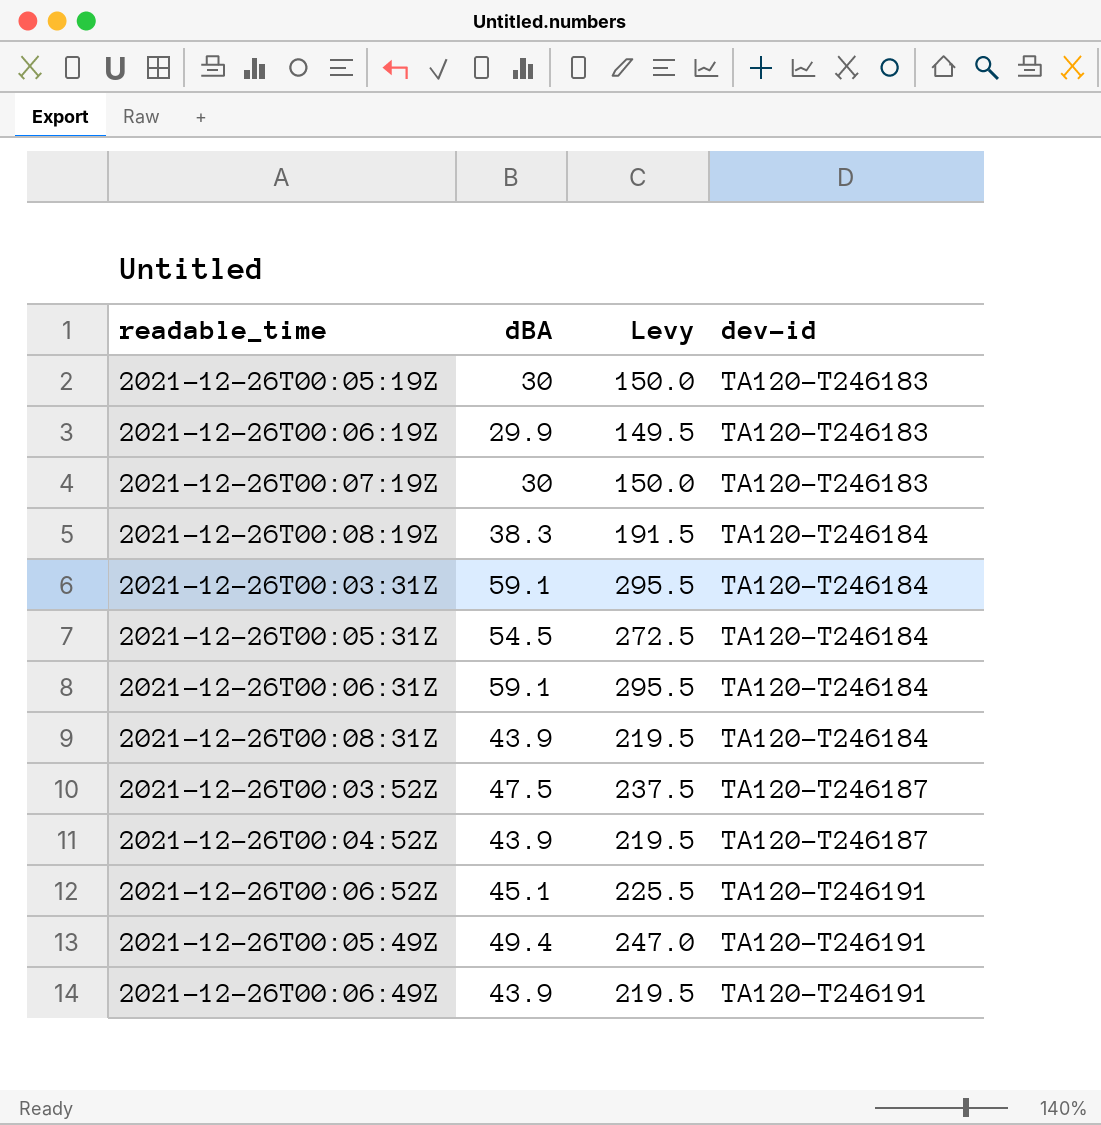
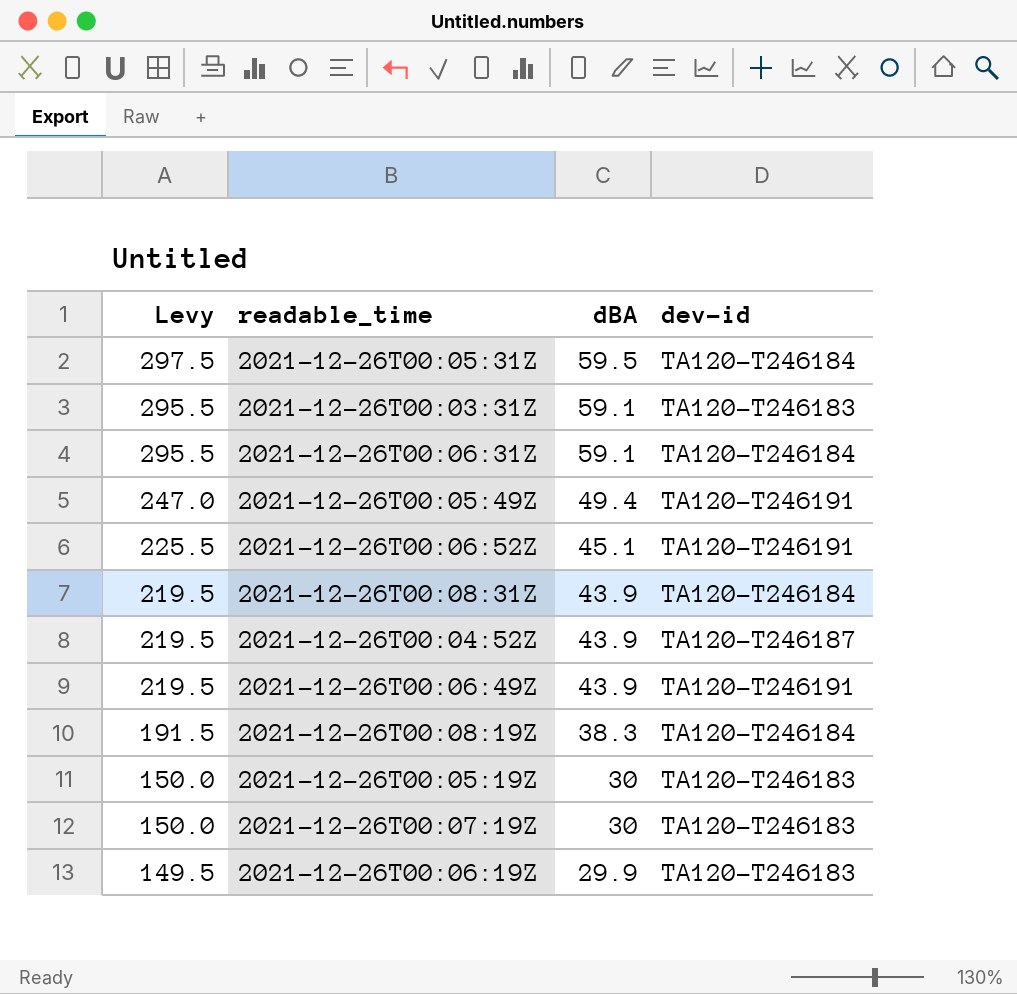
row order: dev-id ascending -> Levy descending
column Levy | position: 3 -> 1
row 2021-12-26T00:03:52Z: 47.5 | 237.5 | TA120-T246187 -> none
2021-12-26T00:05:31Z | Levy: 272.5 -> 297.5
2021-12-26T00:05:31Z | dBA: 54.5 -> 59.5
2021-12-26T00:03:31Z | dev-id: TA120-T246184 -> TA120-T246183

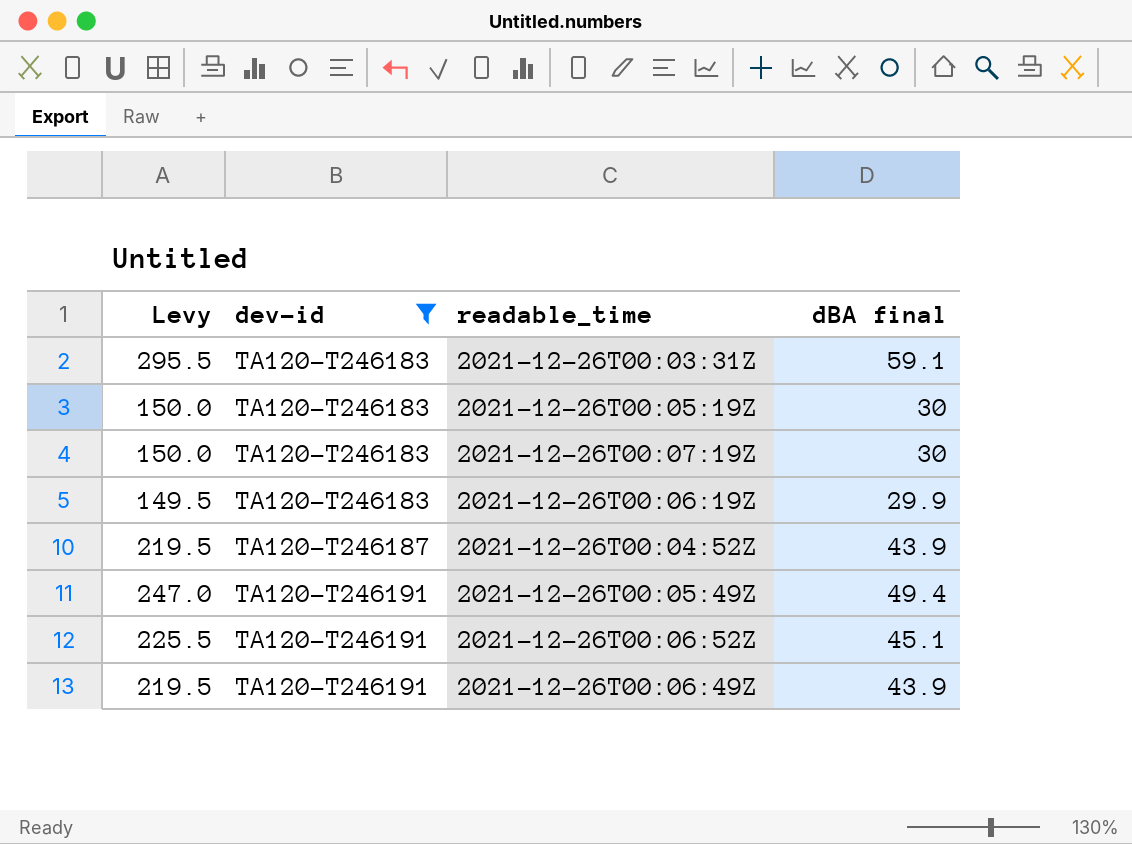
filter: none -> dev-id != TA120-T246184
row order: Levy descending -> dev-id ascending
column dev-id | position: 4 -> 2
column name: dBA -> dBA final

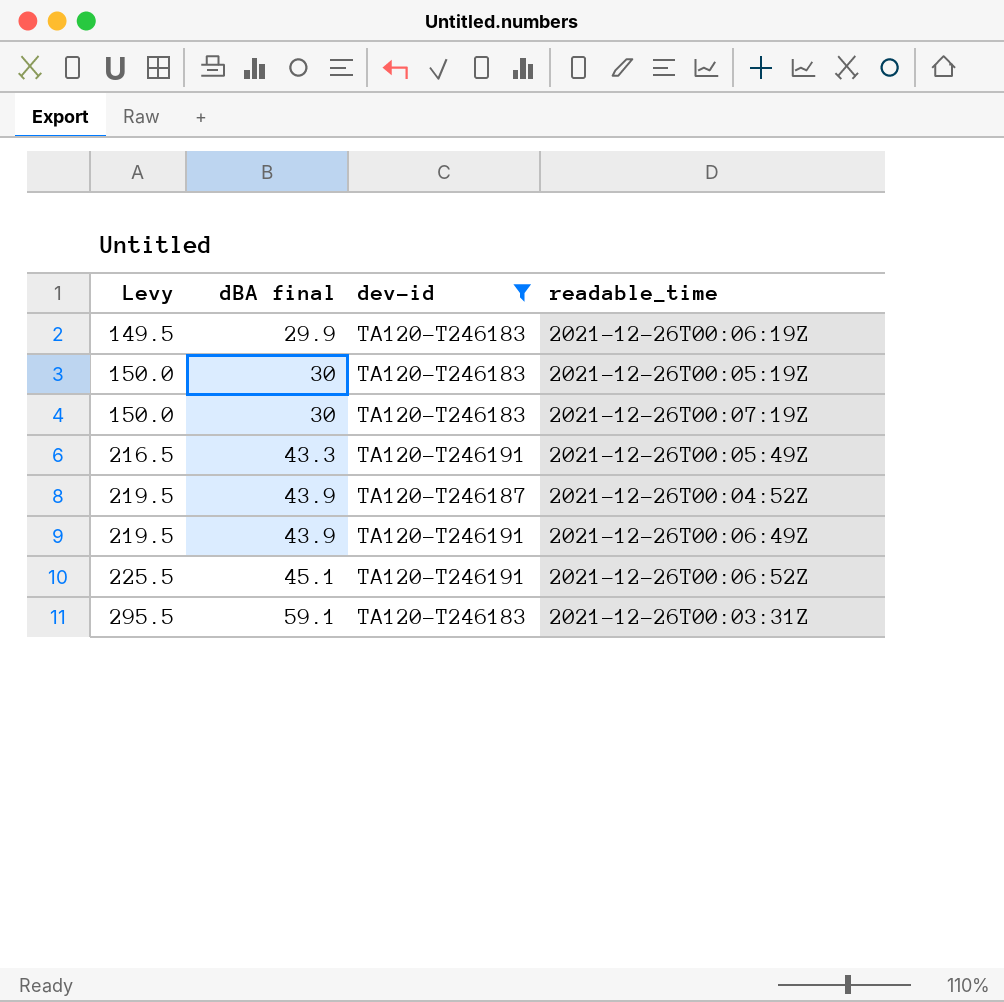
row order: dev-id ascending -> Levy ascending
column dBA final | position: 4 -> 2
2021-12-26T00:05:49Z | Levy: 247.0 -> 216.5
2021-12-26T00:05:49Z | dBA final: 49.4 -> 43.3

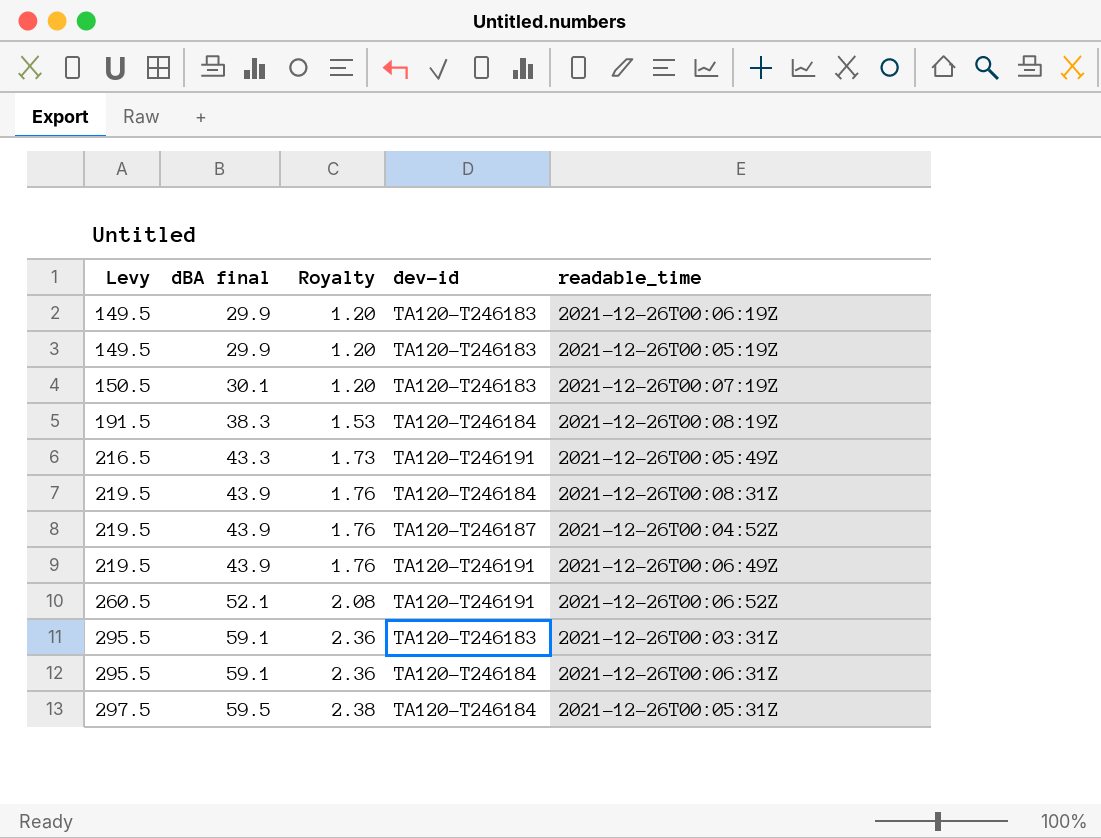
filter: dev-id != TA120-T246184 -> none
column Royalty | formula: none -> [dBA final] * 0.04
2021-12-26T00:05:19Z | Levy: 150.0 -> 149.5
2021-12-26T00:05:19Z | dBA final: 30 -> 29.9
2021-12-26T00:07:19Z | Levy: 150.0 -> 150.5
2021-12-26T00:07:19Z | dBA final: 30 -> 30.1
2021-12-26T00:06:52Z | Levy: 225.5 -> 260.5
2021-12-26T00:06:52Z | dBA final: 45.1 -> 52.1

